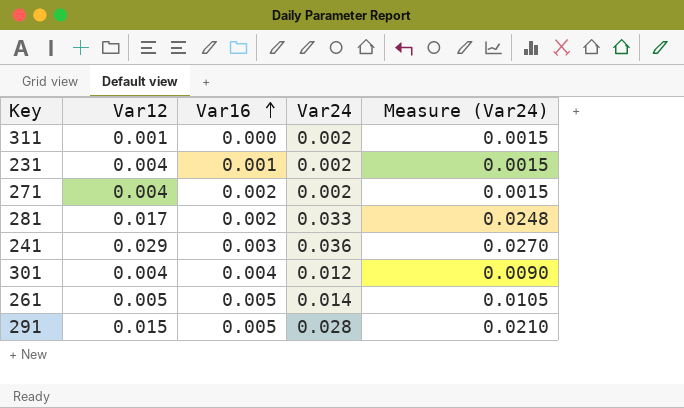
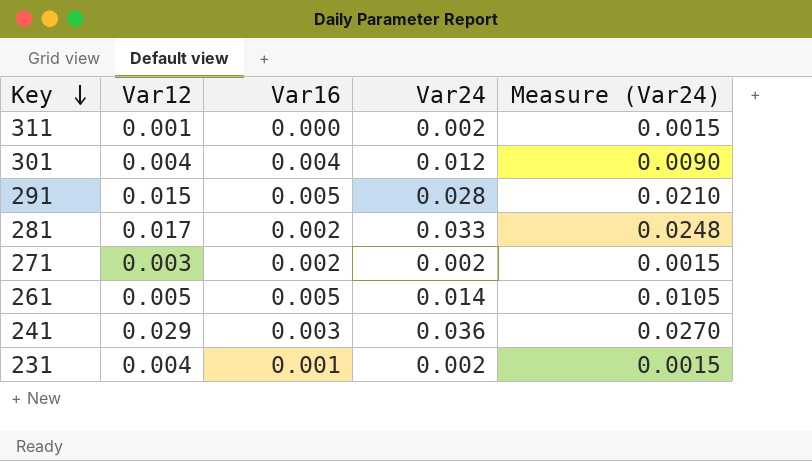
row order: Var16 ascending -> Key descending
271 | Var12: 0.004 -> 0.003

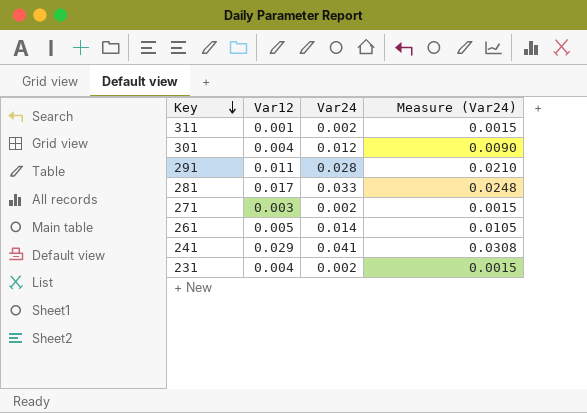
column Var16 | position: 3 -> none
291 | Var12: 0.015 -> 0.011
241 | Var24: 0.036 -> 0.041
241 | Measure (Var24): 0.0270 -> 0.0308

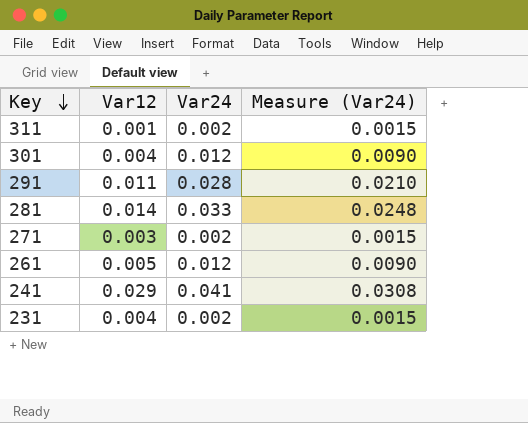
281 | Var12: 0.017 -> 0.014
261 | Var24: 0.014 -> 0.012
261 | Measure (Var24): 0.0105 -> 0.0090

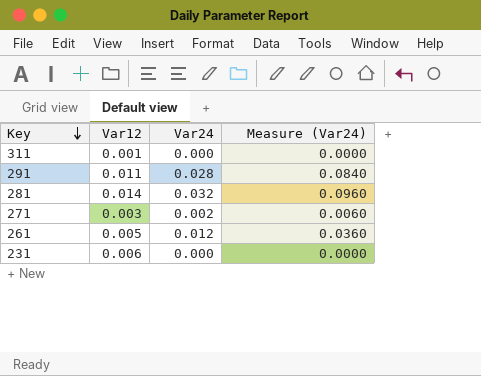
column Measure (Var24) | formula: [Var24] * 0.75 -> [Var24] * 3
row 301: 0.004 | 0.012 | 0.0090 -> none
row 241: 0.029 | 0.041 | 0.0308 -> none
311 | Var24: 0.002 -> 0.000
281 | Var24: 0.033 -> 0.032
231 | Var12: 0.004 -> 0.006
231 | Var24: 0.002 -> 0.000

